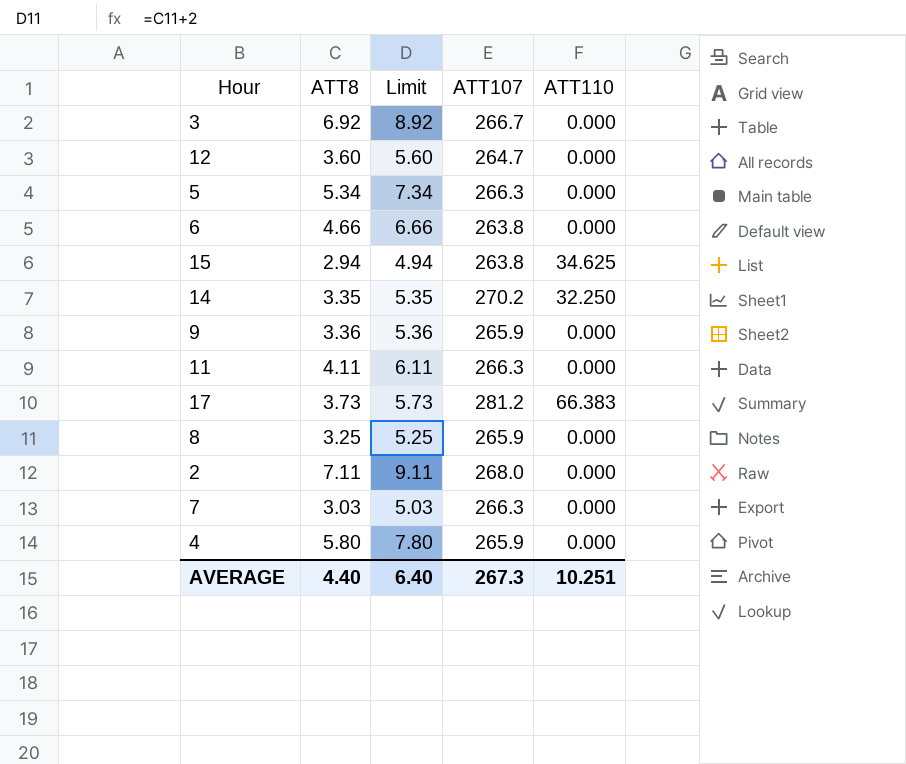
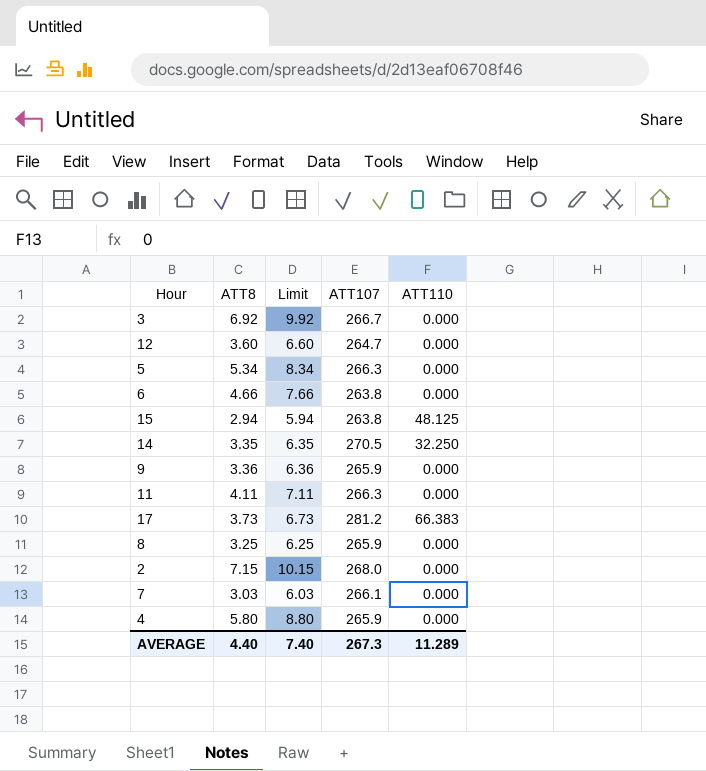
column Limit | formula: [ATT8] + 2 -> [ATT8] + 3
15 | ATT110: 34.625 -> 48.125
14 | ATT107: 270.2 -> 270.5
2 | ATT8: 7.11 -> 7.15
7 | ATT107: 266.3 -> 266.1
AVERAGE | Limit: 6.40 -> 7.40
AVERAGE | ATT110: 10.251 -> 11.289

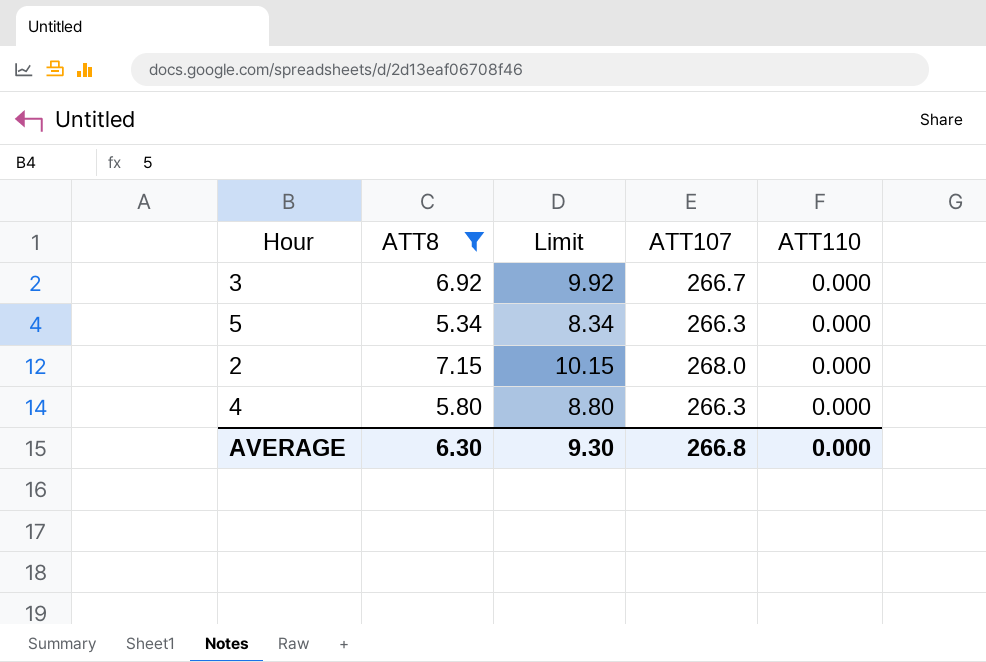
filter: none -> ATT8 >= 5.34
4 | ATT107: 265.9 -> 266.3
AVERAGE | ATT8: 4.40 -> 6.30
AVERAGE | Limit: 7.40 -> 9.30
AVERAGE | ATT107: 267.3 -> 266.8
AVERAGE | ATT110: 11.289 -> 0.000

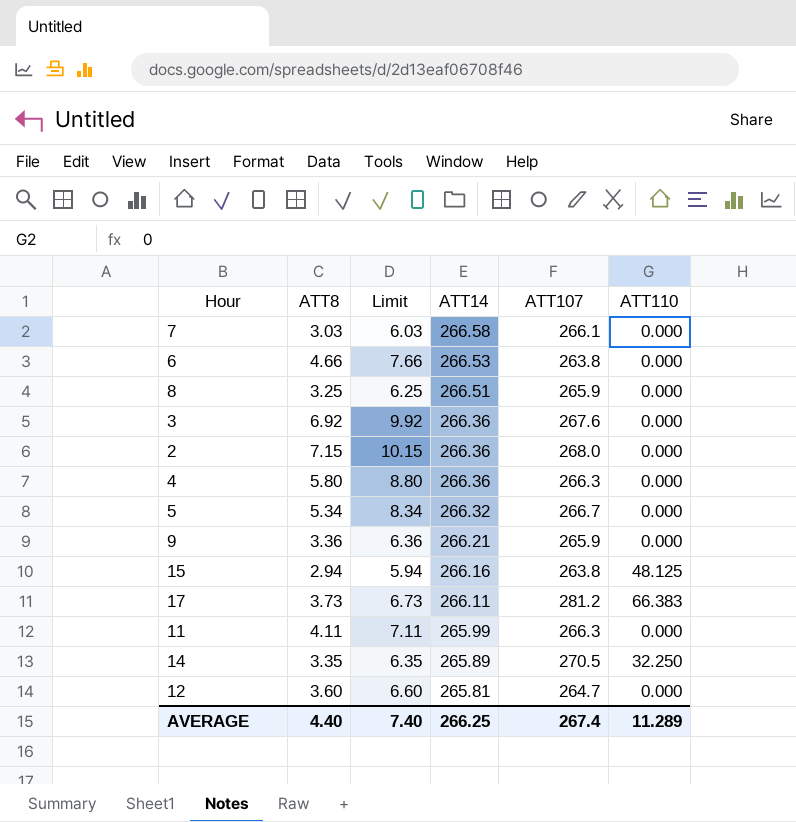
filter: ATT8 >= 5.34 -> none
row order: none -> ATT14 descending
column ATT14 | position: none -> 4
3 | ATT107: 266.7 -> 267.6
5 | ATT107: 266.3 -> 266.7
AVERAGE | ATT8: 6.30 -> 4.40
AVERAGE | Limit: 9.30 -> 7.40
AVERAGE | ATT107: 266.8 -> 267.4
AVERAGE | ATT110: 0.000 -> 11.289

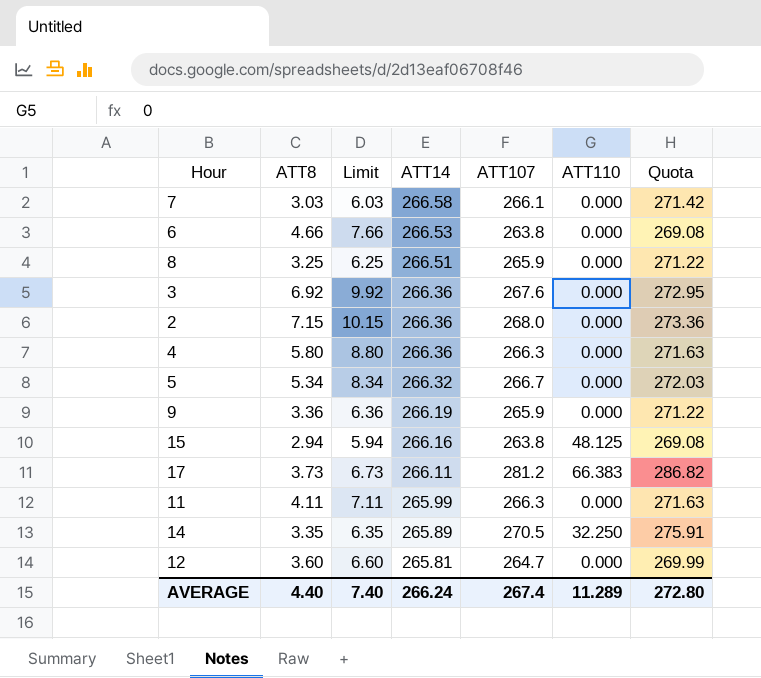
column Quota | formula: none -> [ATT107] * 1.02
9 | ATT14: 266.21 -> 266.19
AVERAGE | ATT14: 266.25 -> 266.24

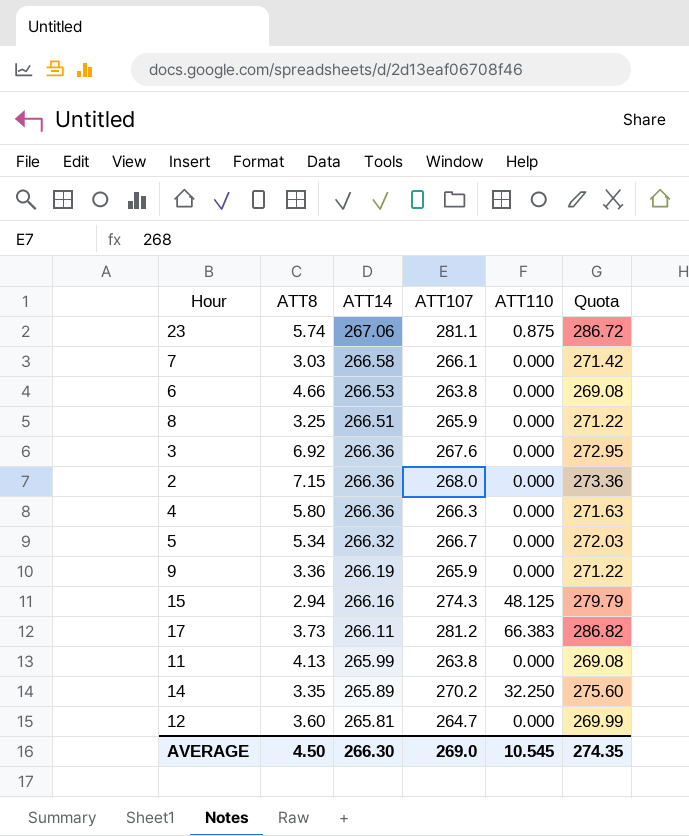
column Limit | formula: [ATT8] + 3 -> none
row 23: none -> 5.74 | 267.06 | 281.1 | 0.875 | 286.72
15 | ATT107: 263.8 -> 274.3
15 | Quota: 269.08 -> 279.79
11 | ATT8: 4.11 -> 4.13
11 | ATT107: 266.3 -> 263.8
11 | Quota: 271.63 -> 269.08
14 | ATT107: 270.5 -> 270.2
14 | Quota: 275.91 -> 275.60
AVERAGE | ATT8: 4.40 -> 4.50
AVERAGE | ATT14: 266.24 -> 266.30
AVERAGE | ATT107: 267.4 -> 269.0
AVERAGE | ATT110: 11.289 -> 10.545
AVERAGE | Quota: 272.80 -> 274.35

